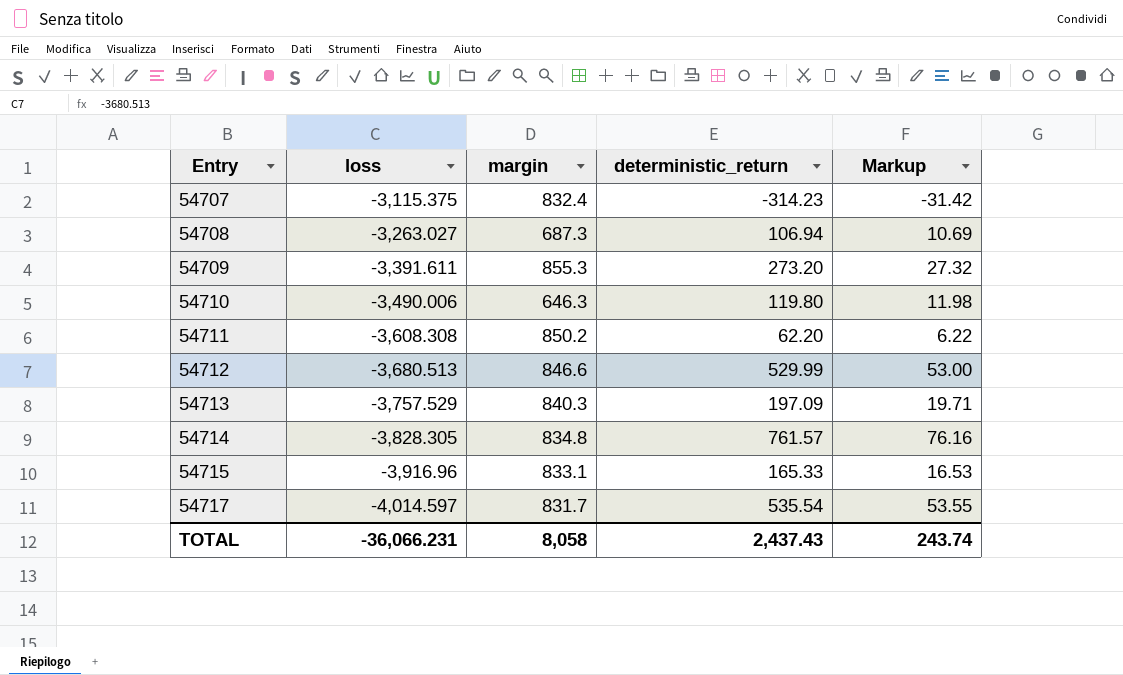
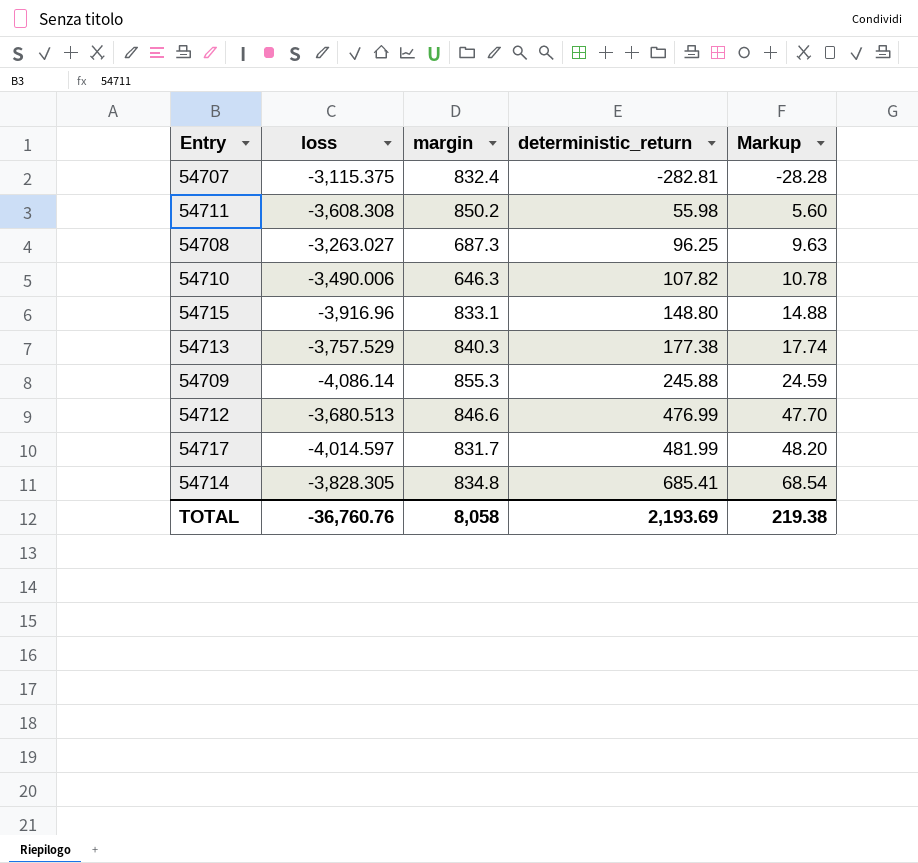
row order: Entry ascending -> deterministic_return ascending
54707 | deterministic_return: -314.23 -> -282.81
54707 | Markup: -31.42 -> -28.28
54711 | deterministic_return: 62.20 -> 55.98
54711 | Markup: 6.22 -> 5.60
54708 | deterministic_return: 106.94 -> 96.25
54708 | Markup: 10.69 -> 9.63
54710 | deterministic_return: 119.80 -> 107.82
54710 | Markup: 11.98 -> 10.78
54715 | deterministic_return: 165.33 -> 148.80
54715 | Markup: 16.53 -> 14.88
54713 | deterministic_return: 197.09 -> 177.38
54713 | Markup: 19.71 -> 17.74
54709 | loss: -3,391.611 -> -4,086.14
54709 | deterministic_return: 273.20 -> 245.88
54709 | Markup: 27.32 -> 24.59
54712 | deterministic_return: 529.99 -> 476.99
54712 | Markup: 53.00 -> 47.70
54717 | deterministic_return: 535.54 -> 481.99
54717 | Markup: 53.55 -> 48.20
54714 | deterministic_return: 761.57 -> 685.41
54714 | Markup: 76.16 -> 68.54
TOTAL | loss: -36,066.231 -> -36,760.76
TOTAL | deterministic_return: 2,437.43 -> 2,193.69
TOTAL | Markup: 243.74 -> 219.38

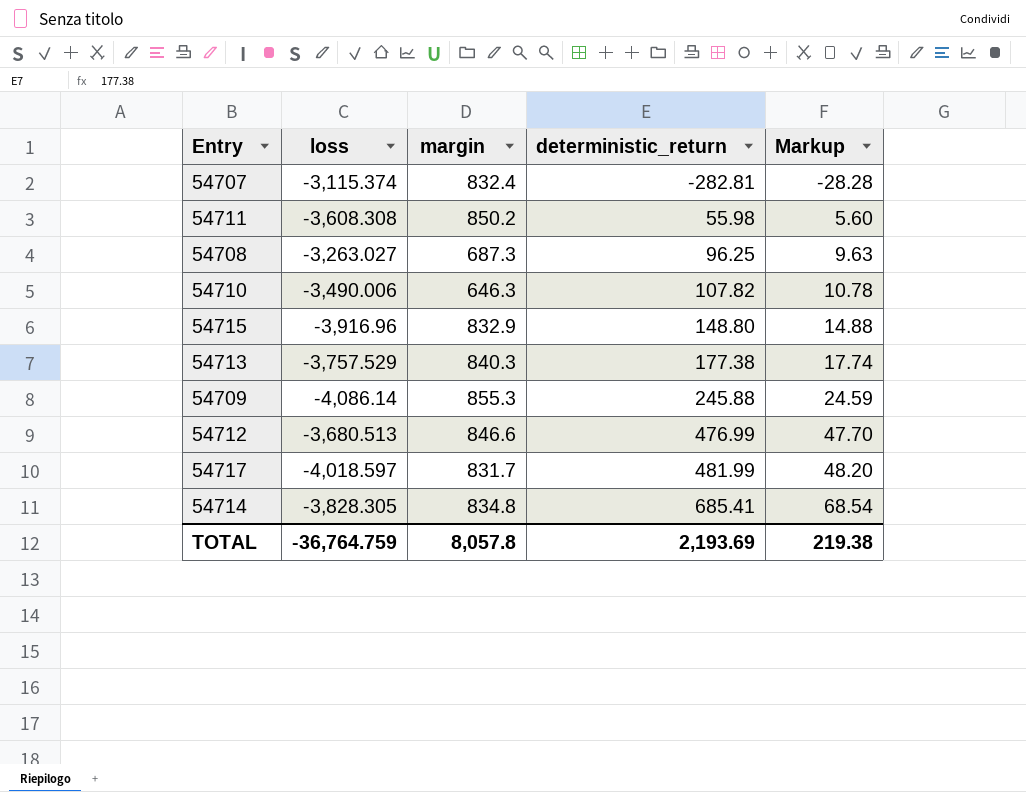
54707 | loss: -3,115.375 -> -3,115.374
54715 | margin: 833.1 -> 832.9
54717 | loss: -4,014.597 -> -4,018.597
TOTAL | loss: -36,760.76 -> -36,764.759
TOTAL | margin: 8,058 -> 8,057.8

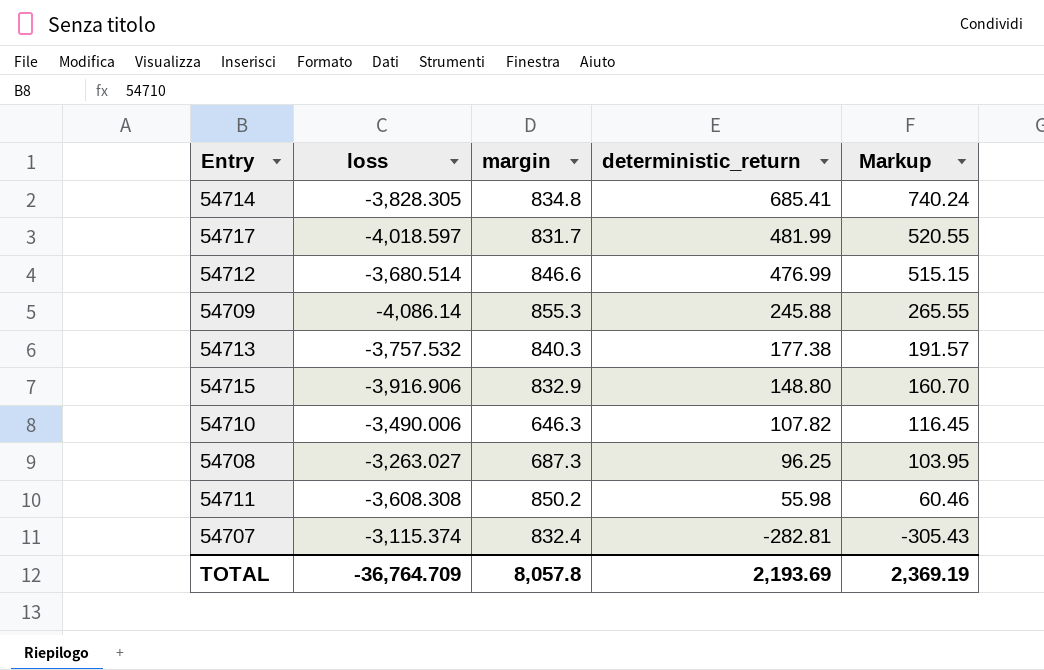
row order: deterministic_return ascending -> deterministic_return descending
column Markup | formula: [deterministic_return] * 0.1 -> [deterministic_return] * 1.08
54712 | loss: -3,680.513 -> -3,680.514
54713 | loss: -3,757.529 -> -3,757.532
54715 | loss: -3,916.96 -> -3,916.906
TOTAL | loss: -36,764.759 -> -36,764.709
TOTAL | Markup: 219.38 -> 2,369.19

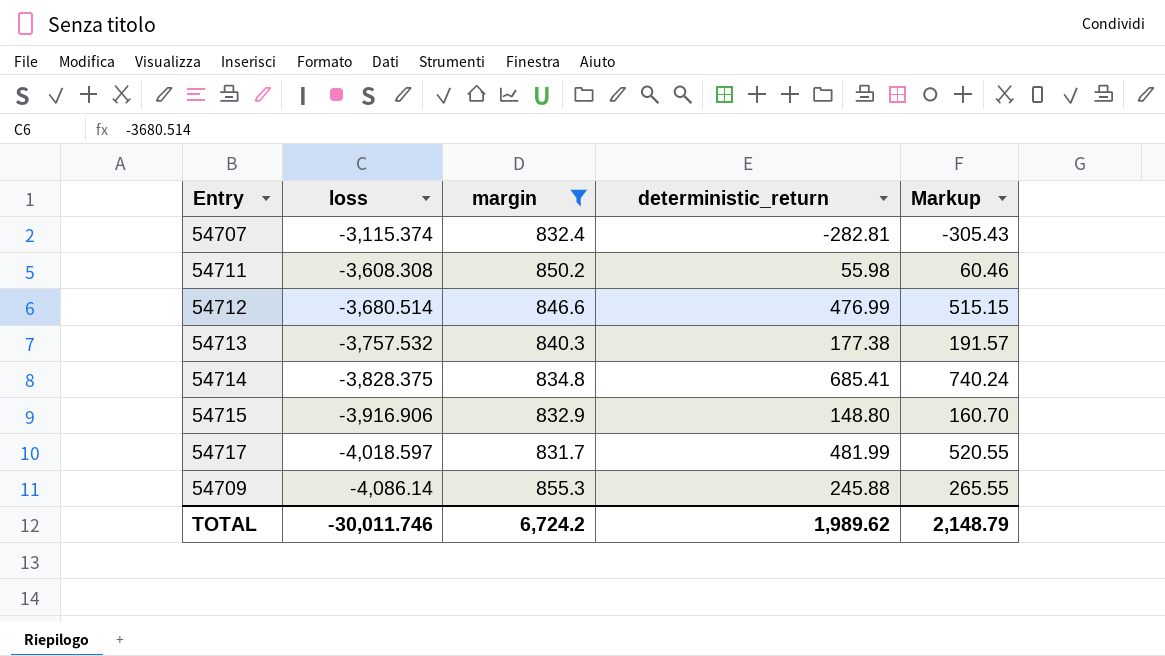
filter: none -> margin >= 831.7
row order: deterministic_return descending -> loss descending
54714 | loss: -3,828.305 -> -3,828.375
TOTAL | loss: -36,764.709 -> -30,011.746
TOTAL | margin: 8,057.8 -> 6,724.2
TOTAL | deterministic_return: 2,193.69 -> 1,989.62
TOTAL | Markup: 2,369.19 -> 2,148.79

